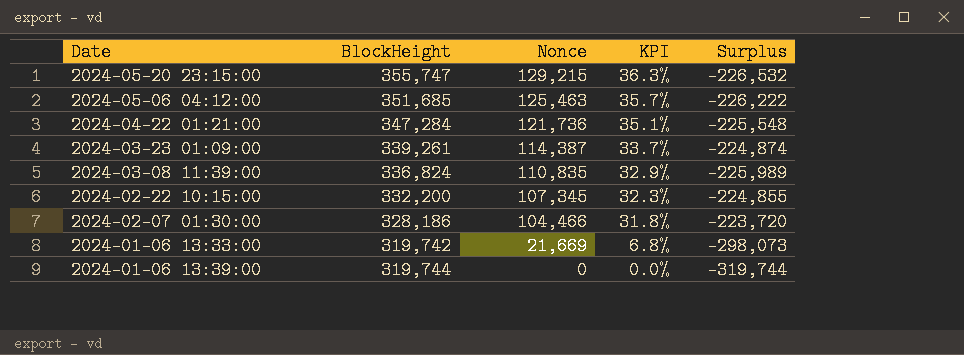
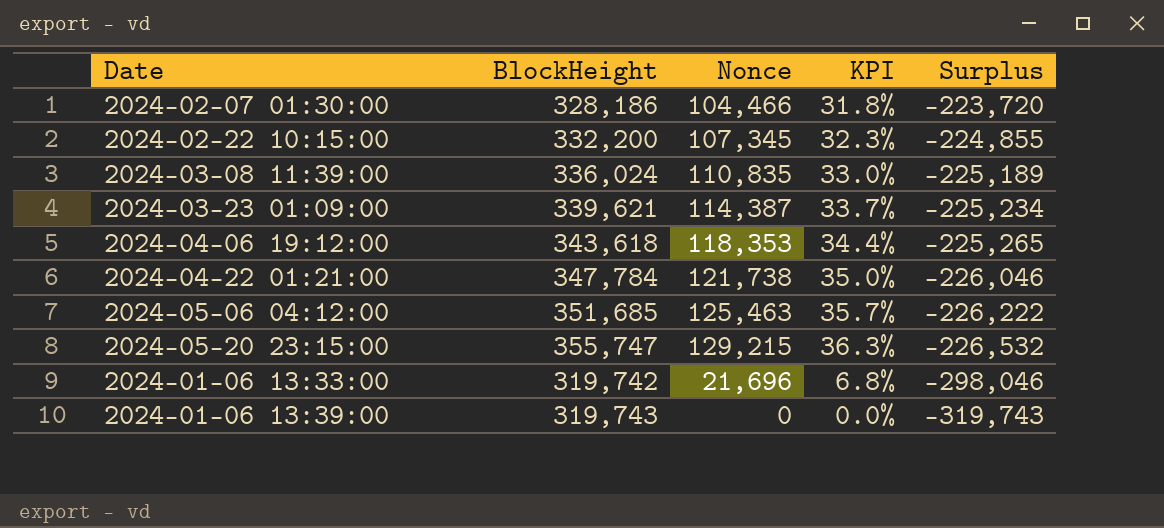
row order: Nonce descending -> Surplus descending
2024-03-08 11:39:00 | BlockHeight: 336,824 -> 336,024
2024-03-08 11:39:00 | KPI: 32.9% -> 33.0%
2024-03-08 11:39:00 | Surplus: -225,989 -> -225,189
2024-03-23 01:09:00 | BlockHeight: 339,261 -> 339,621
2024-03-23 01:09:00 | Surplus: -224,874 -> -225,234
row 2024-04-06 19:12:00: none -> 343,618 | 118,353 | 34.4% | -225,265
2024-04-22 01:21:00 | BlockHeight: 347,284 -> 347,784
2024-04-22 01:21:00 | Nonce: 121,736 -> 121,738
2024-04-22 01:21:00 | KPI: 35.1% -> 35.0%
2024-04-22 01:21:00 | Surplus: -225,548 -> -226,046
2024-01-06 13:33:00 | Nonce: 21,669 -> 21,696
2024-01-06 13:33:00 | Surplus: -298,073 -> -298,046
2024-01-06 13:39:00 | BlockHeight: 319,744 -> 319,743
2024-01-06 13:39:00 | Surplus: -319,744 -> -319,743

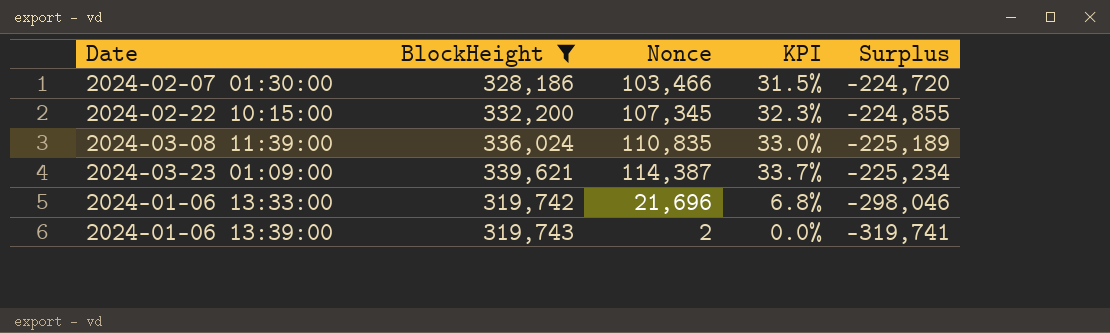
filter: none -> BlockHeight <= 339,621
2024-02-07 01:30:00 | Nonce: 104,466 -> 103,466
2024-02-07 01:30:00 | KPI: 31.8% -> 31.5%
2024-02-07 01:30:00 | Surplus: -223,720 -> -224,720
2024-01-06 13:39:00 | Nonce: 0 -> 2
2024-01-06 13:39:00 | Surplus: -319,743 -> -319,741

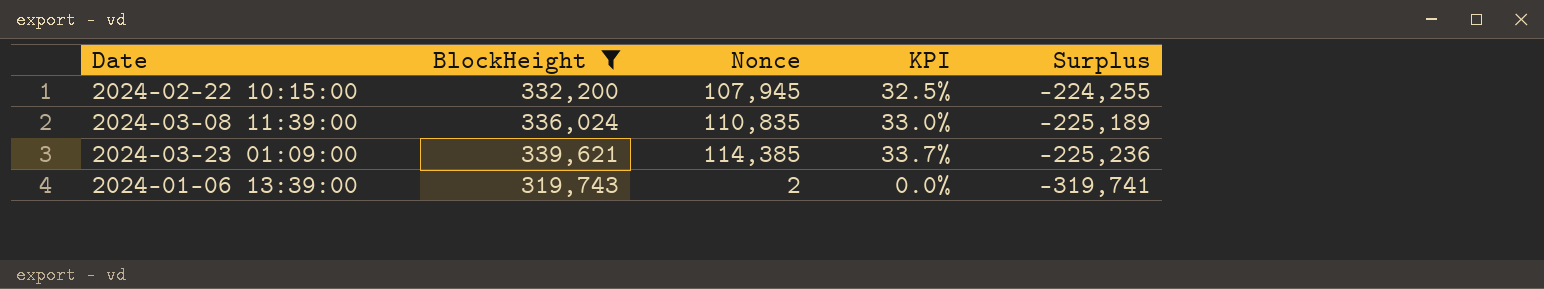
row 2024-02-07 01:30:00: 328,186 | 103,466 | 31.5% | -224,720 -> none
row 2024-01-06 13:33:00: 319,742 | 21,696 | 6.8% | -298,046 -> none
2024-02-22 10:15:00 | Nonce: 107,345 -> 107,945
2024-02-22 10:15:00 | KPI: 32.3% -> 32.5%
2024-02-22 10:15:00 | Surplus: -224,855 -> -224,255
2024-03-23 01:09:00 | Nonce: 114,387 -> 114,385
2024-03-23 01:09:00 | Surplus: -225,234 -> -225,236

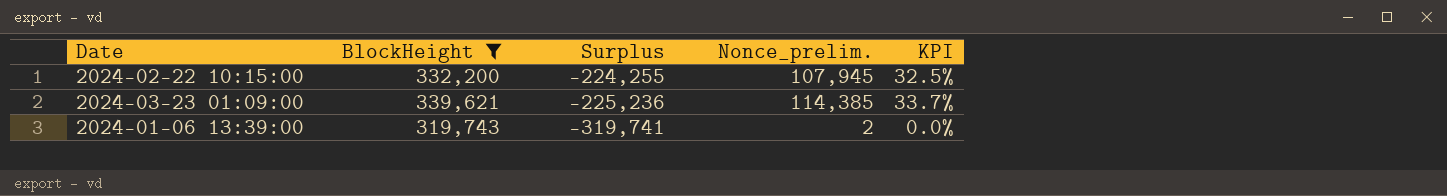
column Surplus | position: 5 -> 3
column name: Nonce -> Nonce_prelim.
row 2024-03-08 11:39:00: 336,024 | 110,835 | 33.0% | -225,189 -> none

